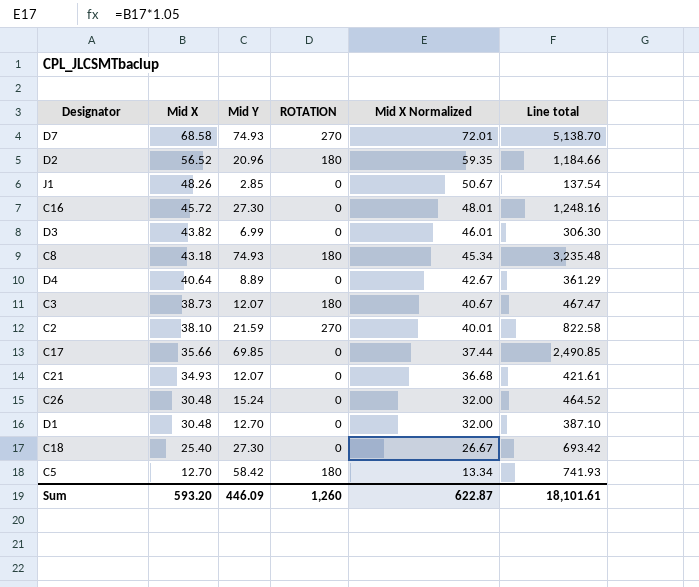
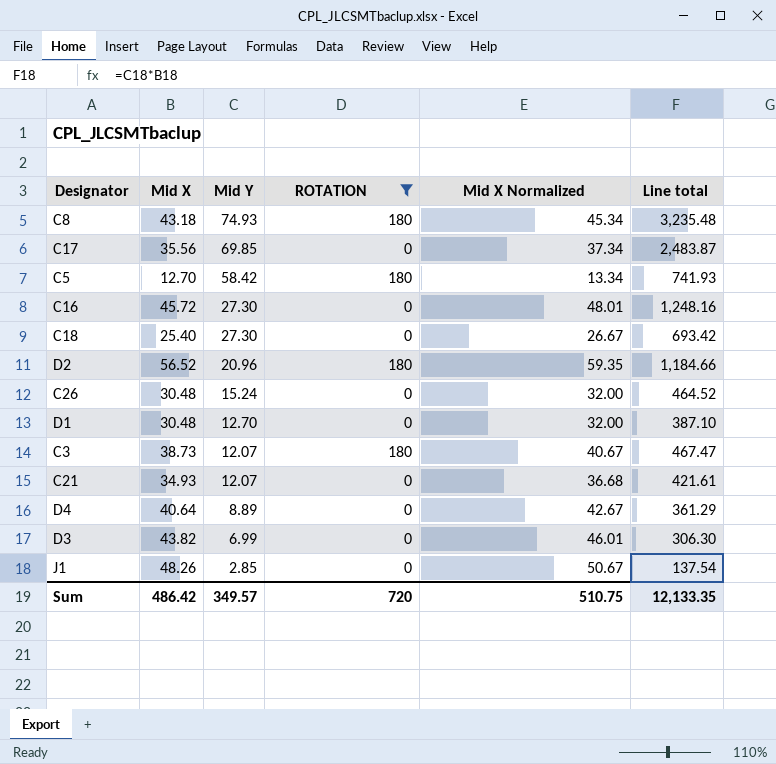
filter: none -> ROTATION != 270
row order: Mid X descending -> Mid Y descending
C17 | Mid X: 35.66 -> 35.56
C17 | Mid X Normalized: 37.44 -> 37.34
C17 | Line total: 2,490.85 -> 2,483.87
Sum | Mid X: 593.20 -> 486.42
Sum | Mid Y: 446.09 -> 349.57
Sum | ROTATION: 1,260 -> 720
Sum | Mid X Normalized: 622.87 -> 510.75
Sum | Line total: 18,101.61 -> 12,133.35

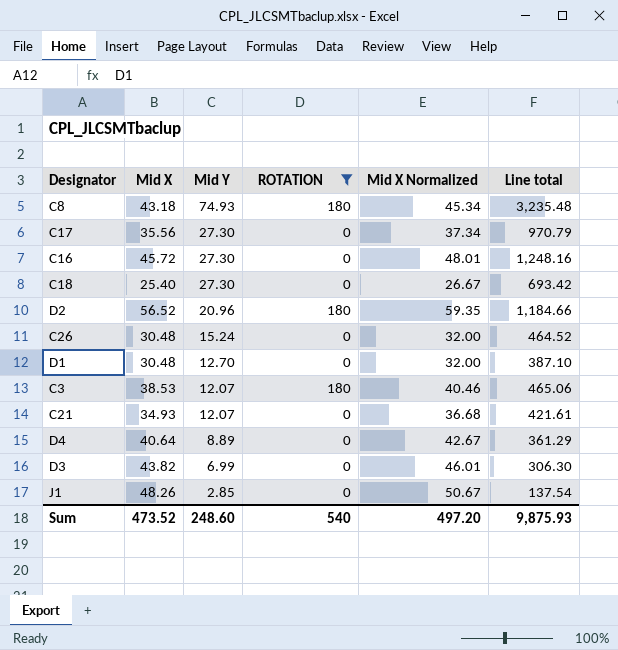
row C5: 12.70 | 58.42 | 180 | 13.34 | 741.93 -> none
C17 | Mid Y: 69.85 -> 27.30
C17 | Line total: 2,483.87 -> 970.79
C3 | Mid X: 38.73 -> 38.53
C3 | Mid X Normalized: 40.67 -> 40.46
C3 | Line total: 467.47 -> 465.06
Sum | Mid X: 486.42 -> 473.52
Sum | Mid Y: 349.57 -> 248.60
Sum | ROTATION: 720 -> 540
Sum | Mid X Normalized: 510.75 -> 497.20
Sum | Line total: 12,133.35 -> 9,875.93

